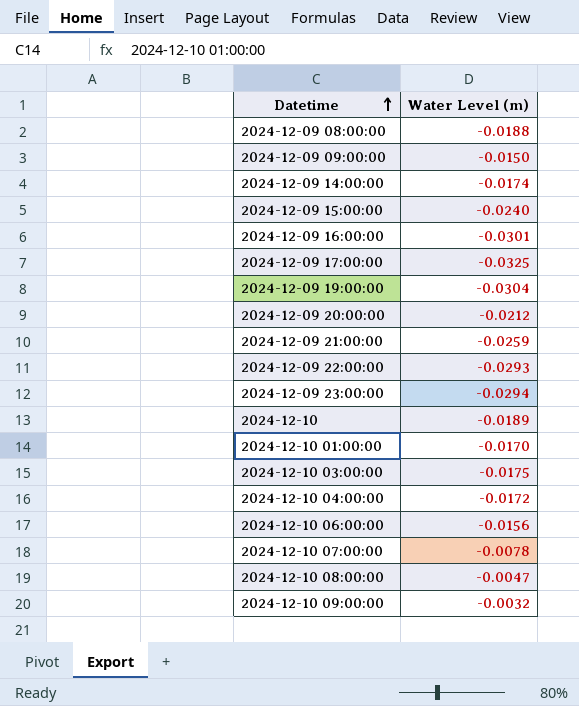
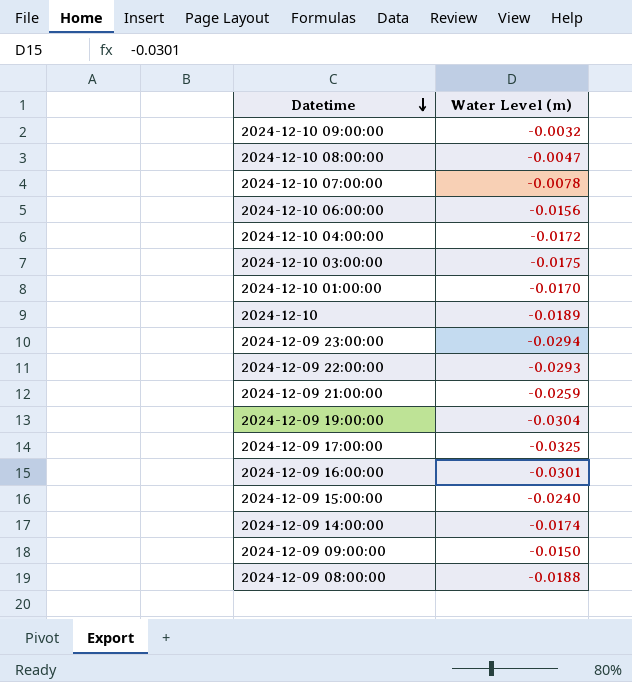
row order: Datetime ascending -> Datetime descending
row 2024-12-09 20:00:00: -0.0212 -> none

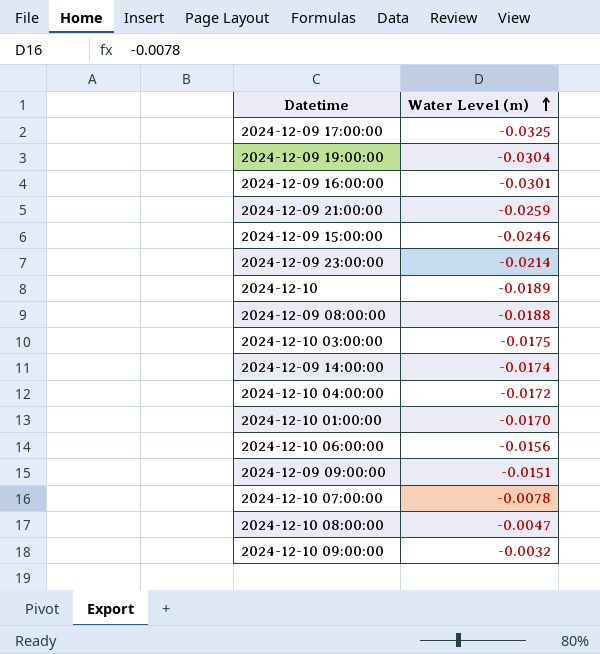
row order: Datetime descending -> Water Level (m) ascending
row 2024-12-09 22:00:00: -0.0293 -> none
2024-12-09 15:00:00 | Water Level (m): -0.0240 -> -0.0246
2024-12-09 23:00:00 | Water Level (m): -0.0294 -> -0.0214
2024-12-09 09:00:00 | Water Level (m): -0.0150 -> -0.0151

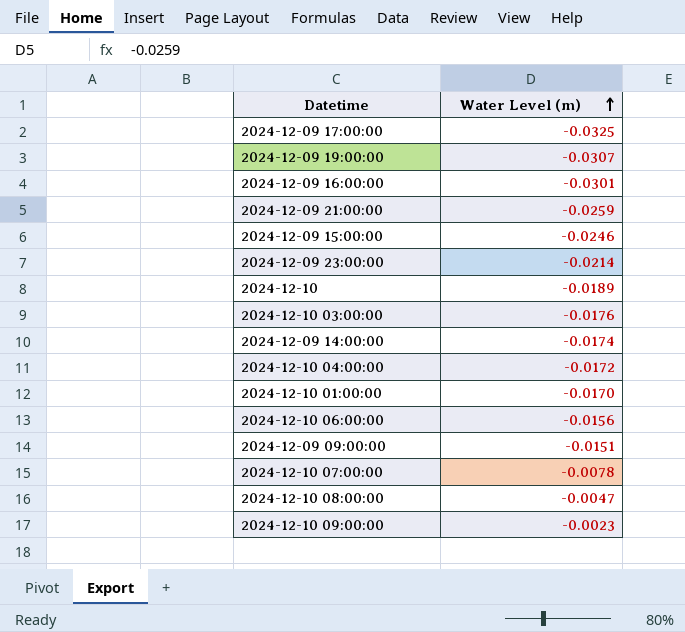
row 2024-12-09 08:00:00: -0.0188 -> none
2024-12-09 19:00:00 | Water Level (m): -0.0304 -> -0.0307
2024-12-10 03:00:00 | Water Level (m): -0.0175 -> -0.0176
2024-12-10 09:00:00 | Water Level (m): -0.0032 -> -0.0023

